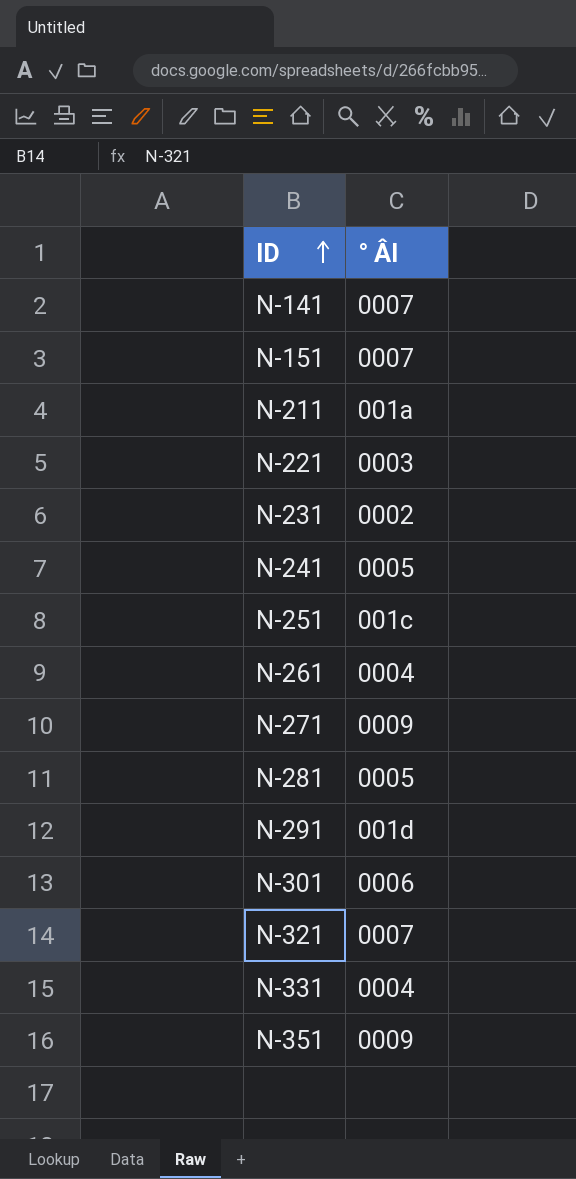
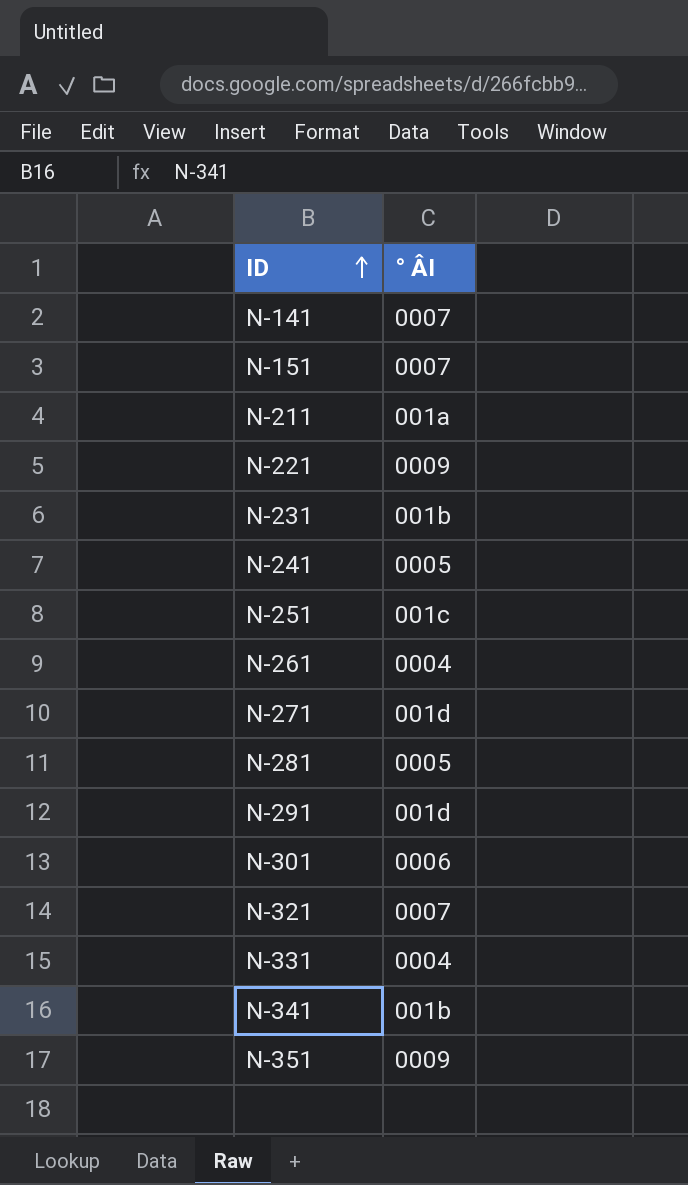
N-221 | ° ÂI: 0003 -> 0009
N-231 | ° ÂI: 0002 -> 001b
N-271 | ° ÂI: 0009 -> 001d
row N-341: none -> 001b

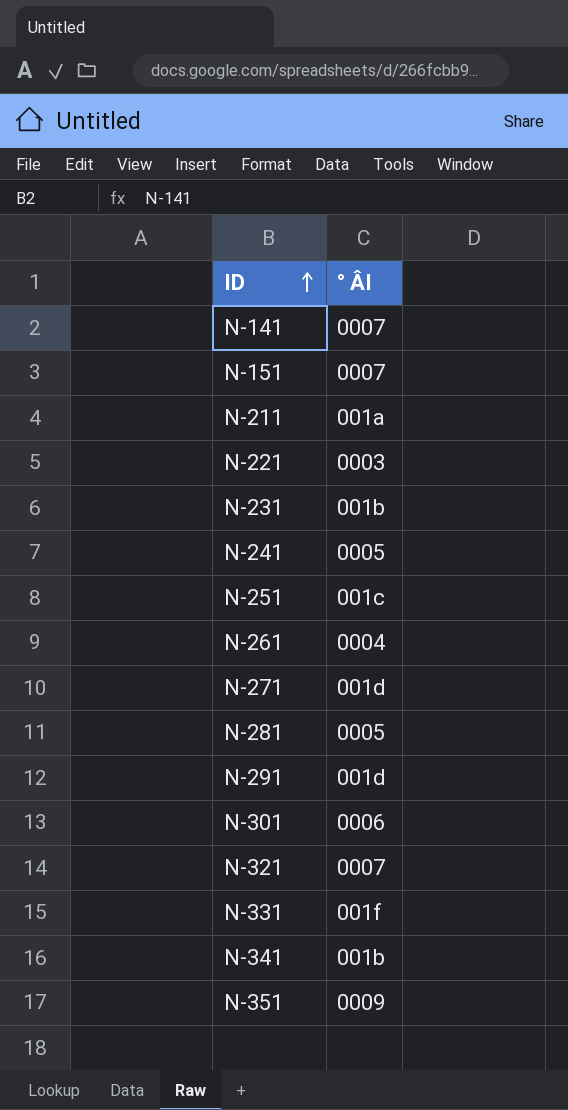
N-221 | ° ÂI: 0009 -> 0003
N-331 | ° ÂI: 0004 -> 001f

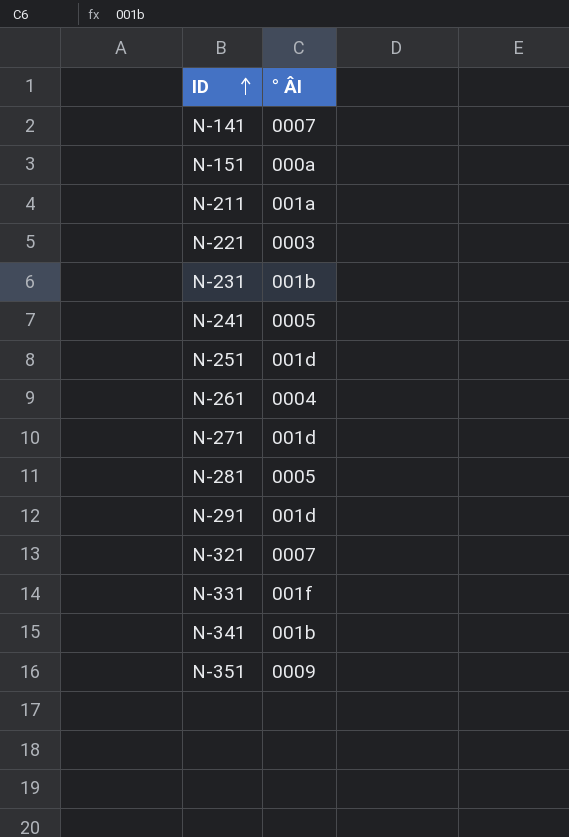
row N-301: 0006 -> none
N-151 | ° ÂI: 0007 -> 000a
N-251 | ° ÂI: 001c -> 001d

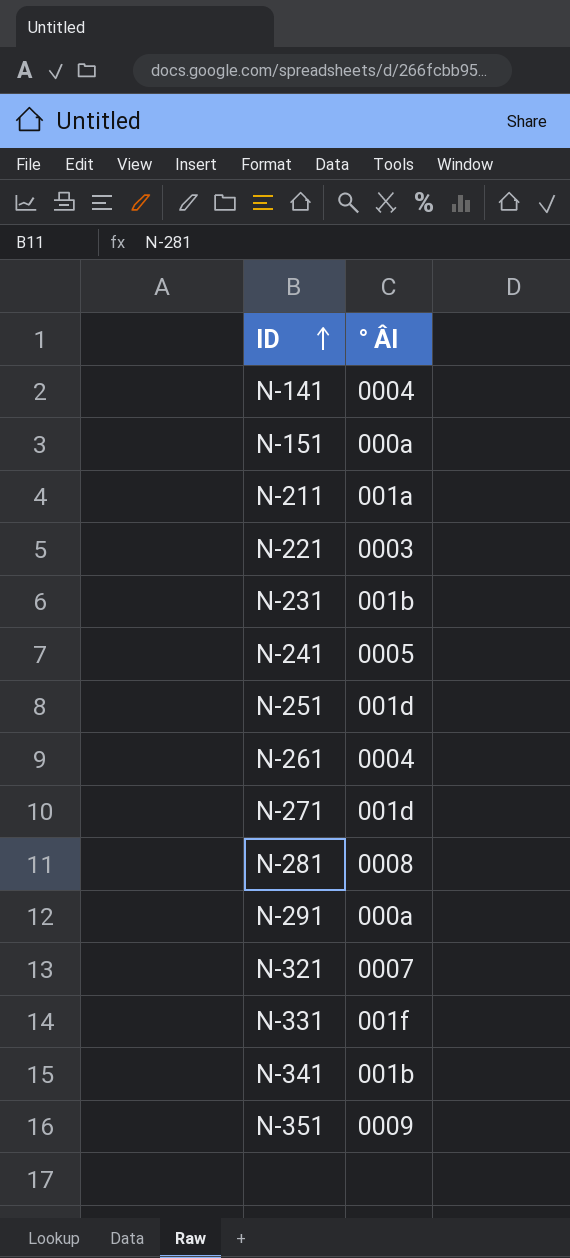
N-141 | ° ÂI: 0007 -> 0004
N-281 | ° ÂI: 0005 -> 0008
N-291 | ° ÂI: 001d -> 000a

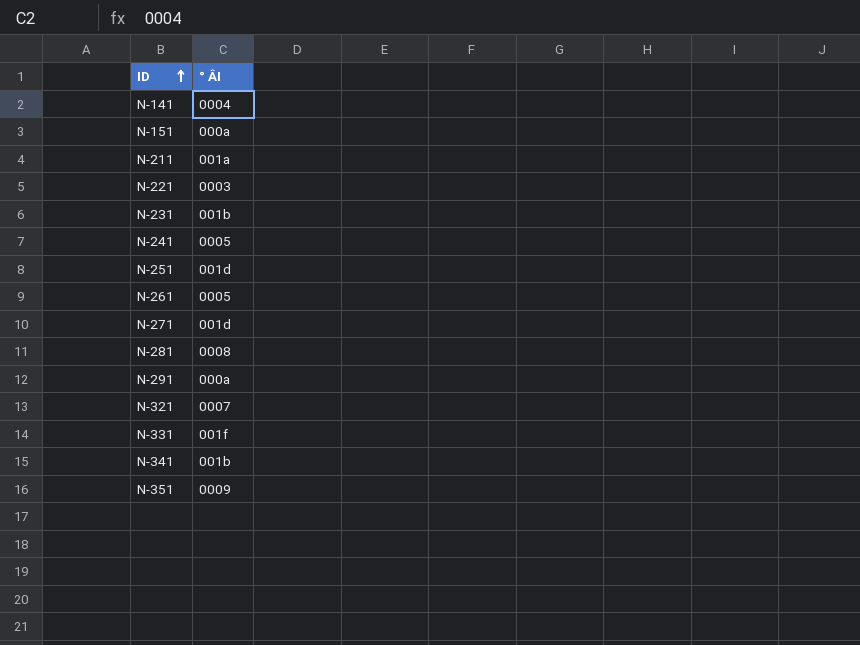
N-261 | ° ÂI: 0004 -> 0005

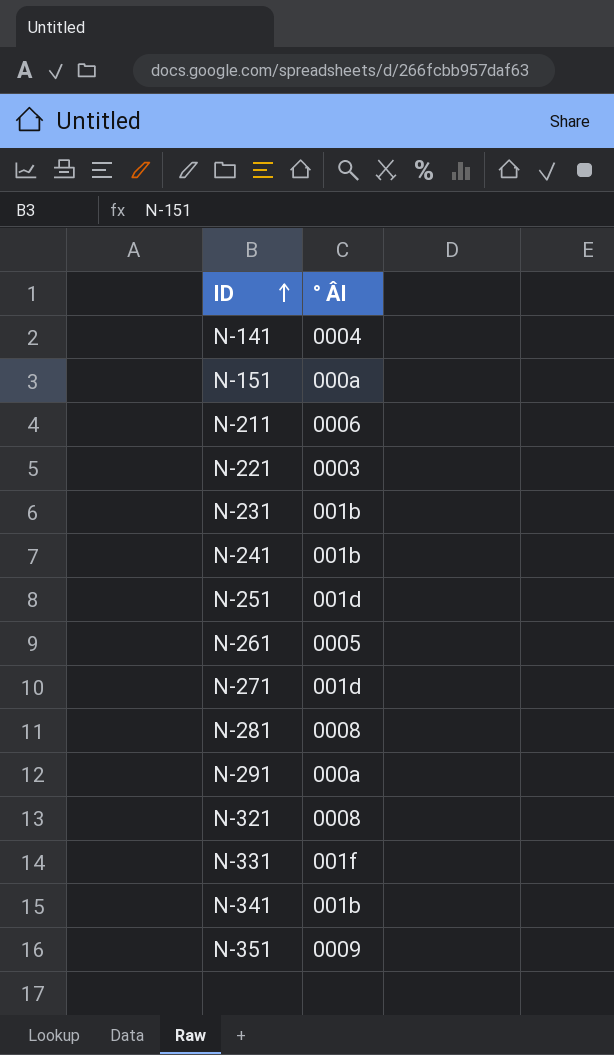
N-211 | ° ÂI: 001a -> 0006
N-241 | ° ÂI: 0005 -> 001b
N-321 | ° ÂI: 0007 -> 0008

